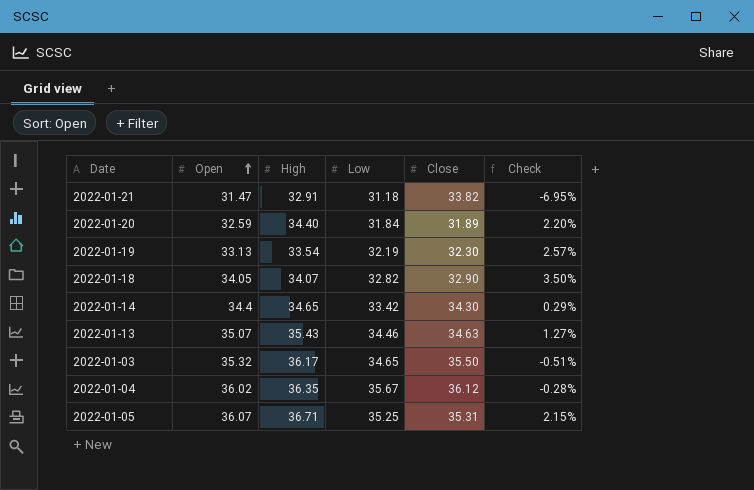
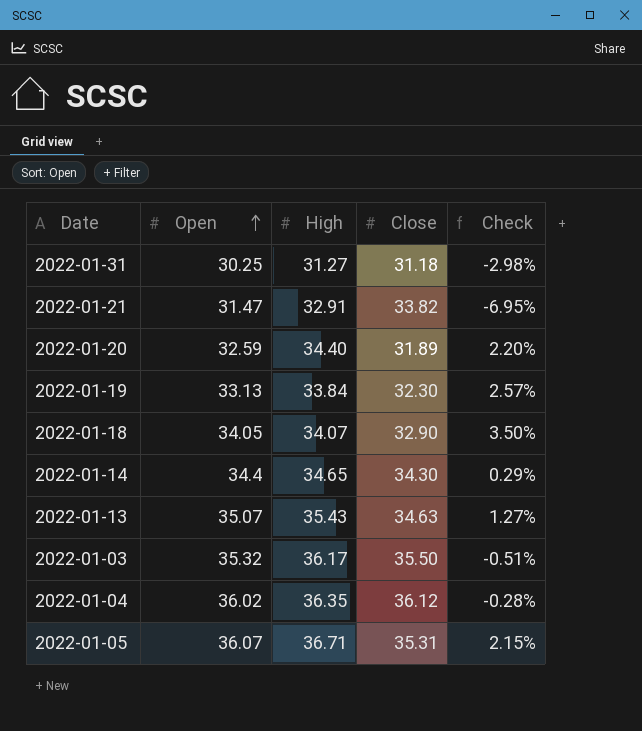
column Low | position: 4 -> none
row 2022-01-31: none -> 30.25 | 31.27 | 31.18 | -2.98%
2022-01-19 | High: 33.54 -> 33.84

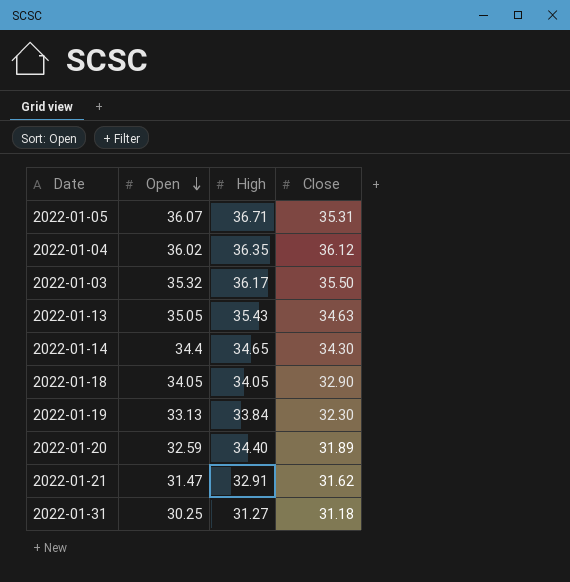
row order: Open ascending -> Open descending
column Check | formula: ([Open] - [Close]) / [Close] -> none
2022-01-13 | Open: 35.07 -> 35.05
2022-01-18 | High: 34.07 -> 34.05
2022-01-21 | Close: 33.82 -> 31.62

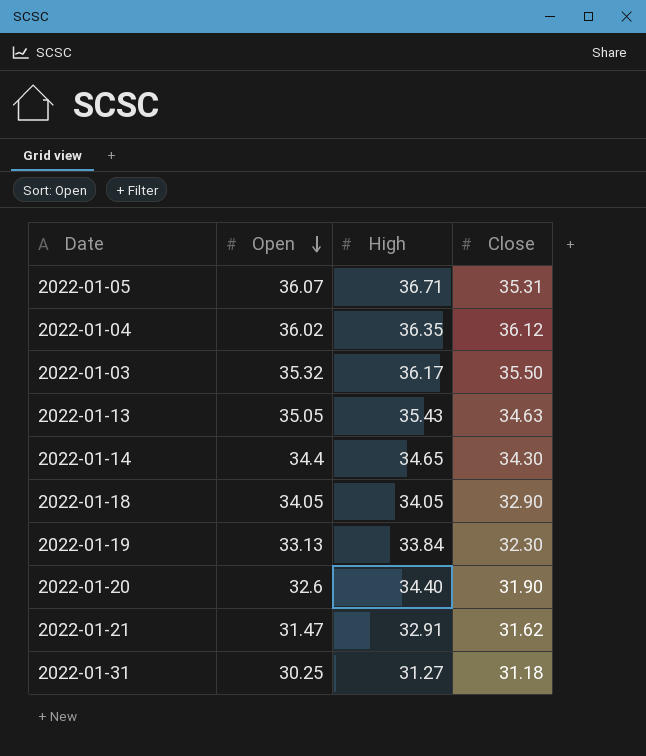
2022-01-20 | Open: 32.59 -> 32.6
2022-01-20 | Close: 31.89 -> 31.90

